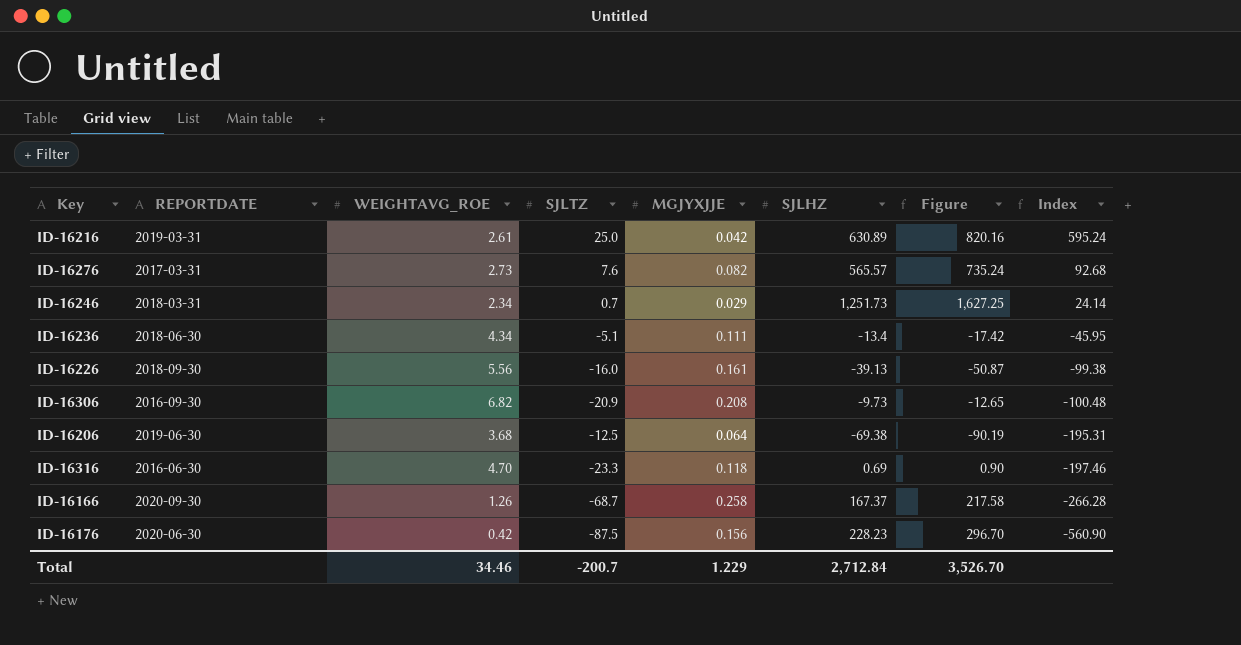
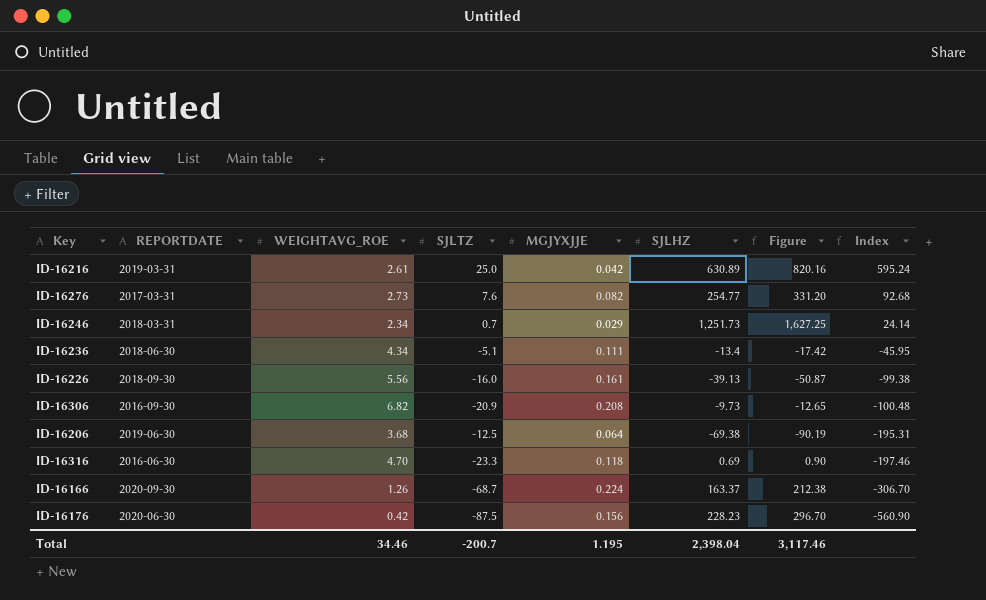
ID-16276 | SJLHZ: 565.57 -> 254.77
ID-16276 | Figure: 735.24 -> 331.20
ID-16166 | MGJYXJJE: 0.258 -> 0.224
ID-16166 | SJLHZ: 167.37 -> 163.37
ID-16166 | Figure: 217.58 -> 212.38
ID-16166 | Index: -266.28 -> -306.70
Total | MGJYXJJE: 1.229 -> 1.195
Total | SJLHZ: 2,712.84 -> 2,398.04
Total | Figure: 3,526.70 -> 3,117.46

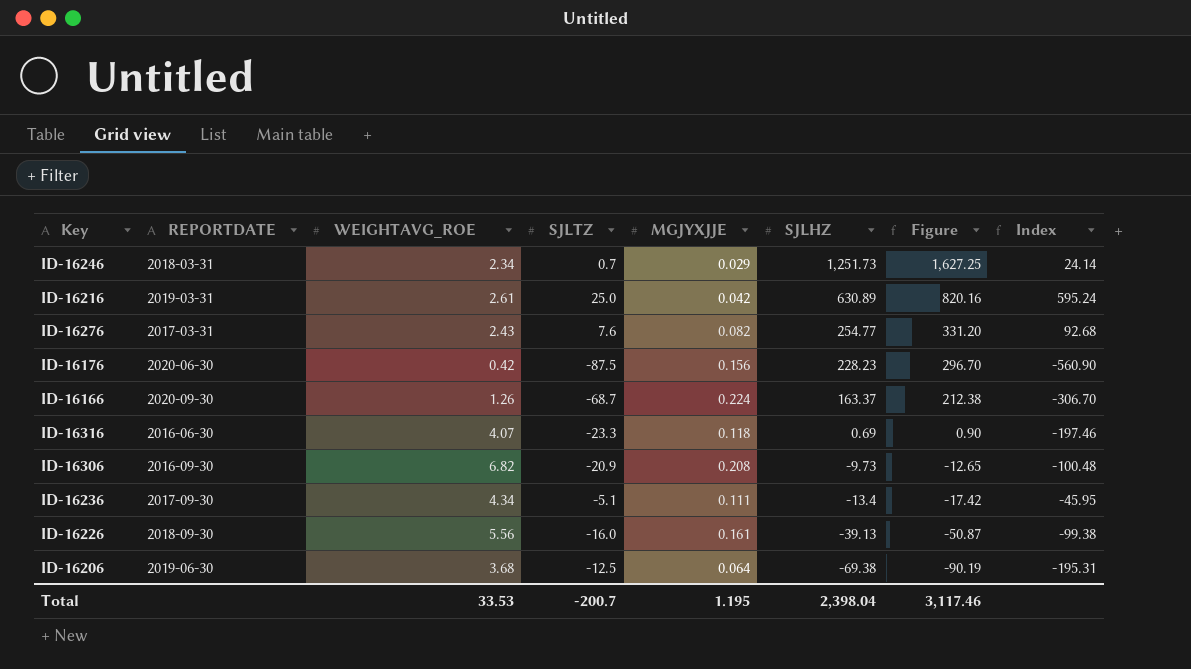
row order: Index descending -> SJLHZ descending
ID-16276 | WEIGHTAVG_ROE: 2.73 -> 2.43
ID-16316 | WEIGHTAVG_ROE: 4.70 -> 4.07
ID-16236 | REPORTDATE: 2018-06-30 -> 2017-09-30
Total | WEIGHTAVG_ROE: 34.46 -> 33.53

